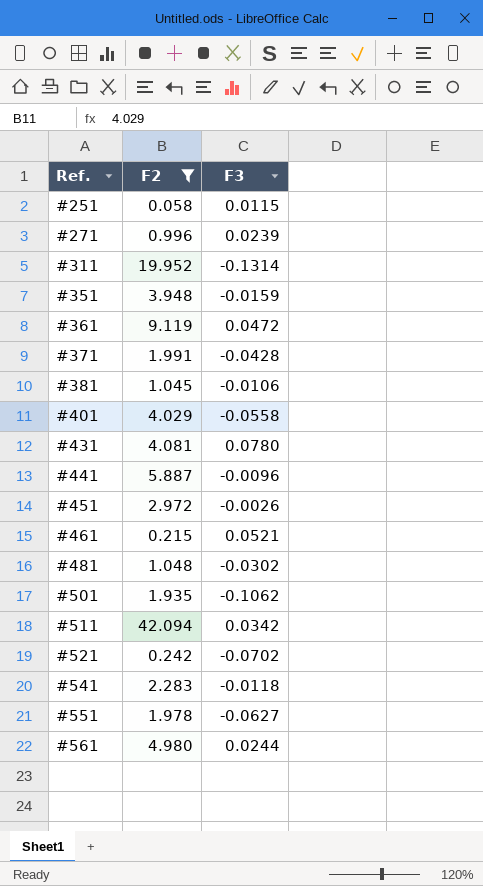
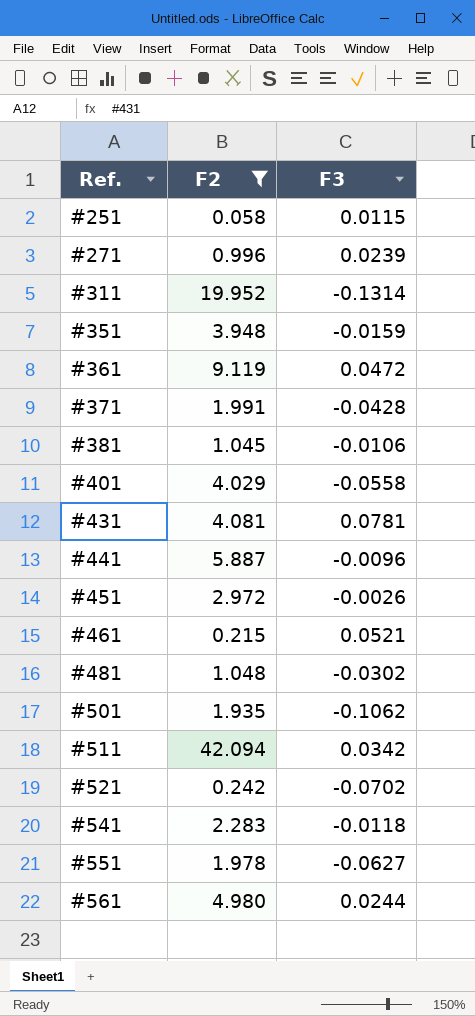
#431 | F3: 0.0780 -> 0.0781

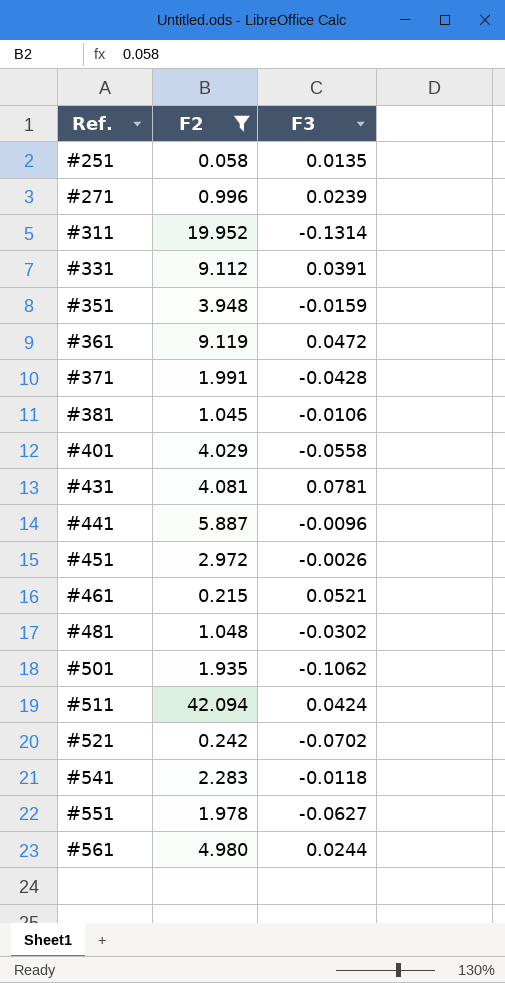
#251 | F3: 0.0115 -> 0.0135
row #331: none -> 9.112 | 0.0391
#511 | F3: 0.0342 -> 0.0424

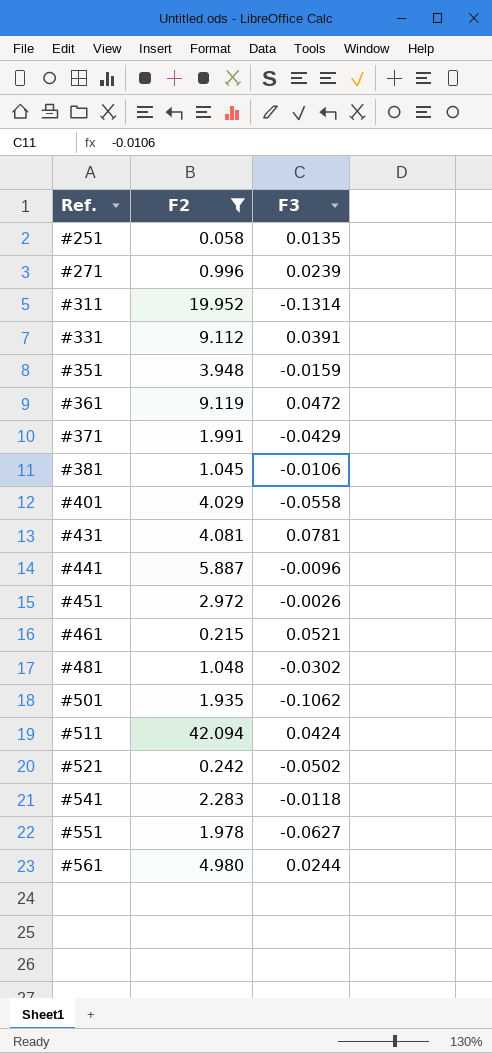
#371 | F3: -0.0428 -> -0.0429
#521 | F3: -0.0702 -> -0.0502

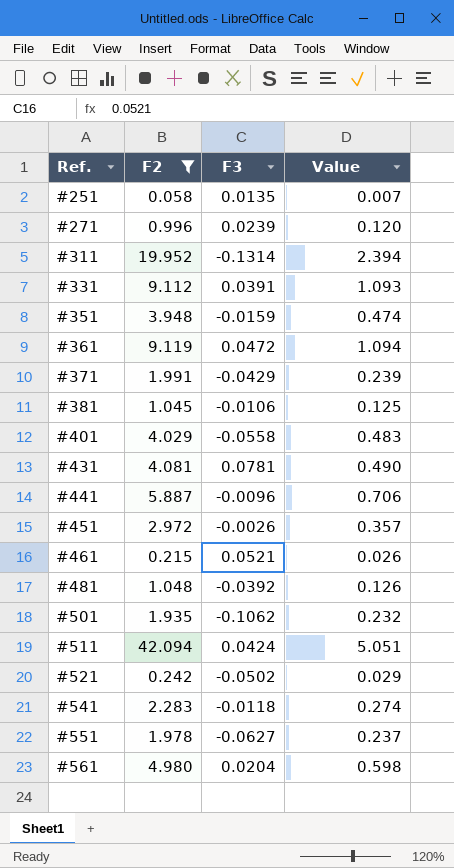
column Value | formula: none -> [F2] * 0.12
#481 | F3: -0.0302 -> -0.0392
#561 | F3: 0.0244 -> 0.0204

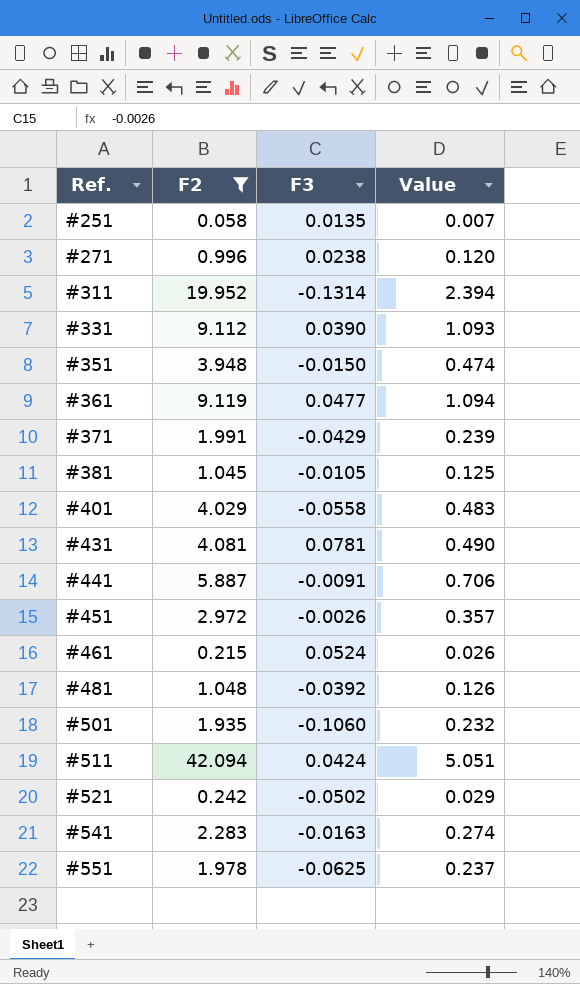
row #561: 4.980 | 0.0204 | 0.598 -> none
#271 | F3: 0.0239 -> 0.0238
#331 | F3: 0.0391 -> 0.0390
#351 | F3: -0.0159 -> -0.0150
#361 | F3: 0.0472 -> 0.0477
#381 | F3: -0.0106 -> -0.0105
#441 | F3: -0.0096 -> -0.0091
#461 | F3: 0.0521 -> 0.0524
#501 | F3: -0.1062 -> -0.1060
#541 | F3: -0.0118 -> -0.0163
#551 | F3: -0.0627 -> -0.0625

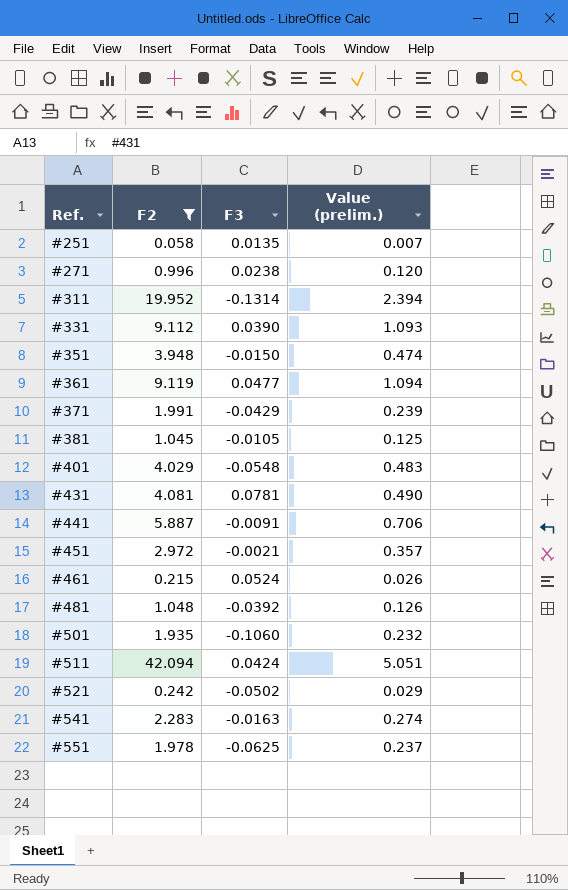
column name: Value -> Value (prelim.)
#401 | F3: -0.0558 -> -0.0548
#451 | F3: -0.0026 -> -0.0021

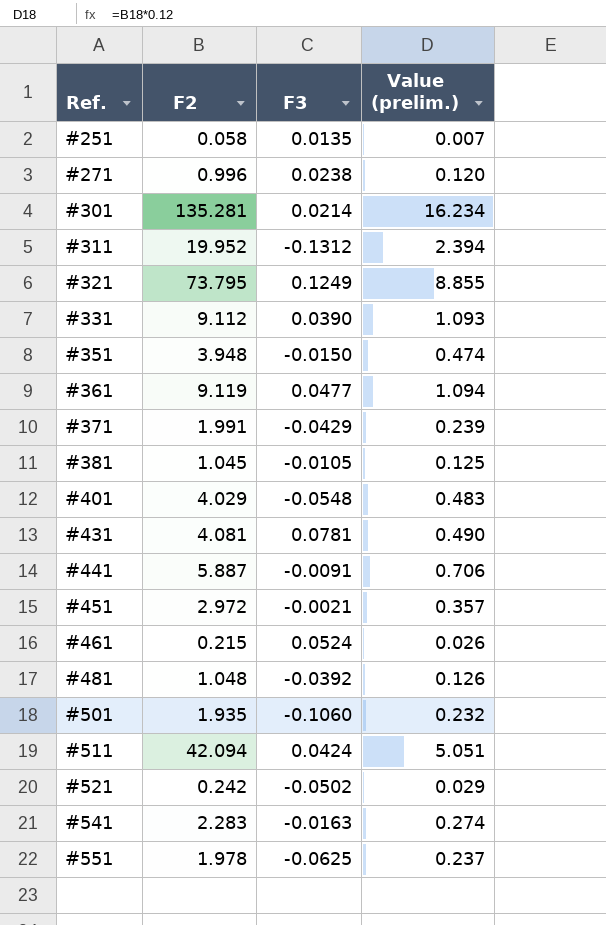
filter: F2 <= 42.094 -> none
#311 | F3: -0.1314 -> -0.1312

